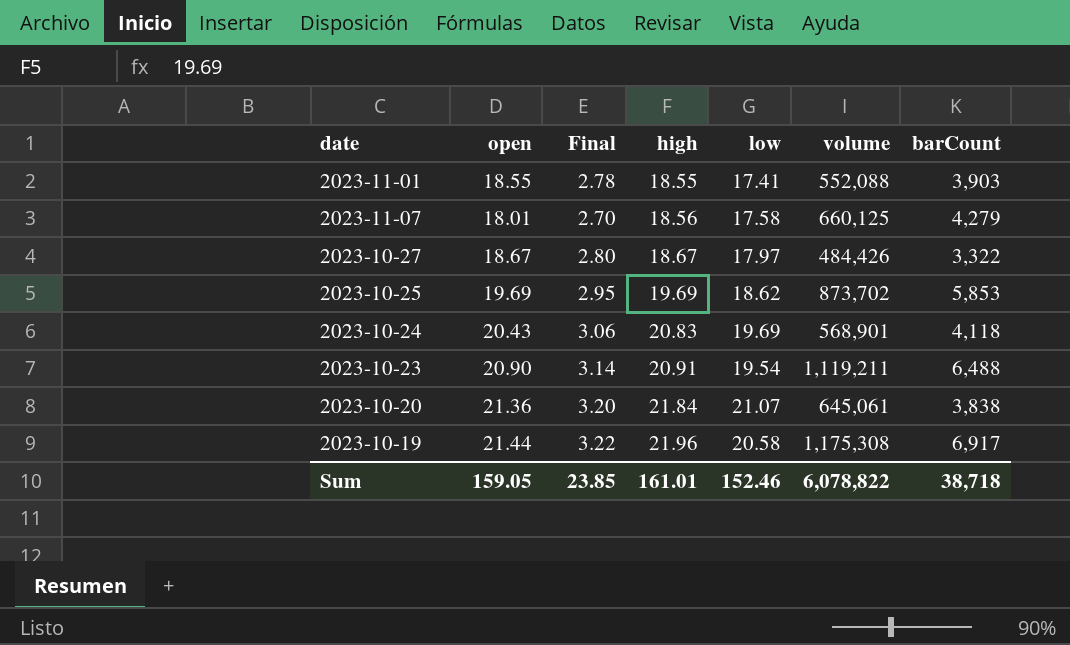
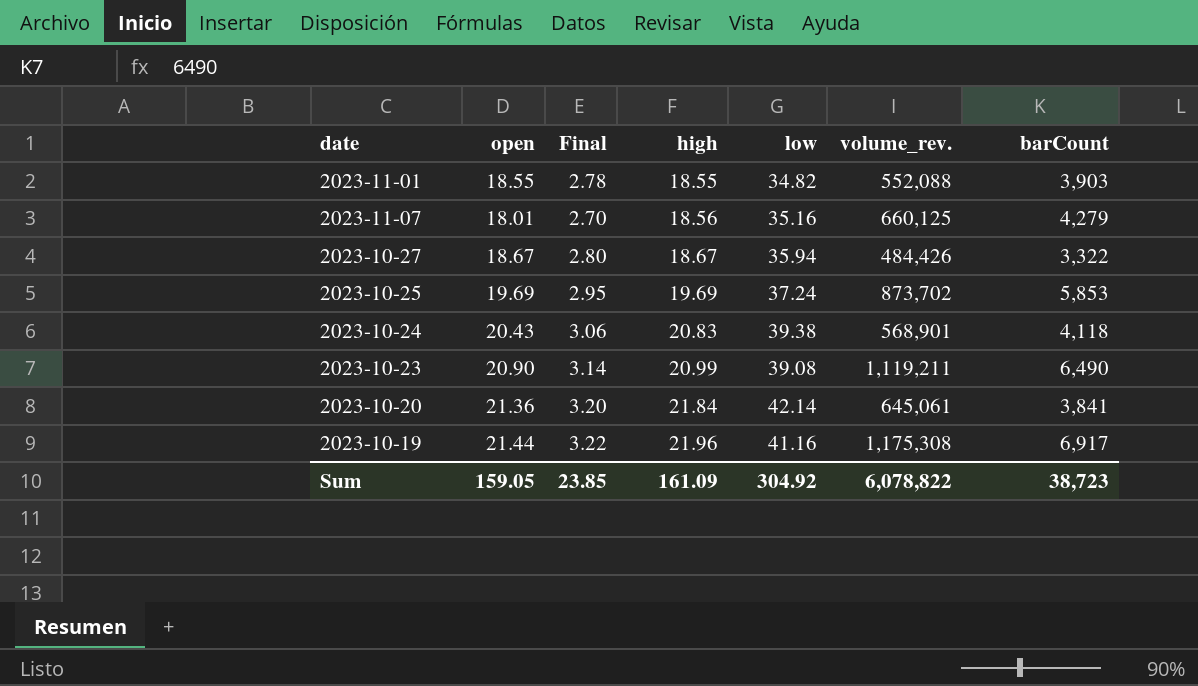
column name: volume -> volume_rev.
2023-11-01 | low: 17.41 -> 34.82
2023-11-07 | low: 17.58 -> 35.16
2023-10-27 | low: 17.97 -> 35.94
2023-10-25 | low: 18.62 -> 37.24
2023-10-24 | low: 19.69 -> 39.38
2023-10-23 | high: 20.91 -> 20.99
2023-10-23 | low: 19.54 -> 39.08
2023-10-23 | barCount: 6,488 -> 6,490
2023-10-20 | low: 21.07 -> 42.14
2023-10-20 | barCount: 3,838 -> 3,841
2023-10-19 | low: 20.58 -> 41.16
Sum | high: 161.01 -> 161.09
Sum | low: 152.46 -> 304.92
Sum | barCount: 38,718 -> 38,723

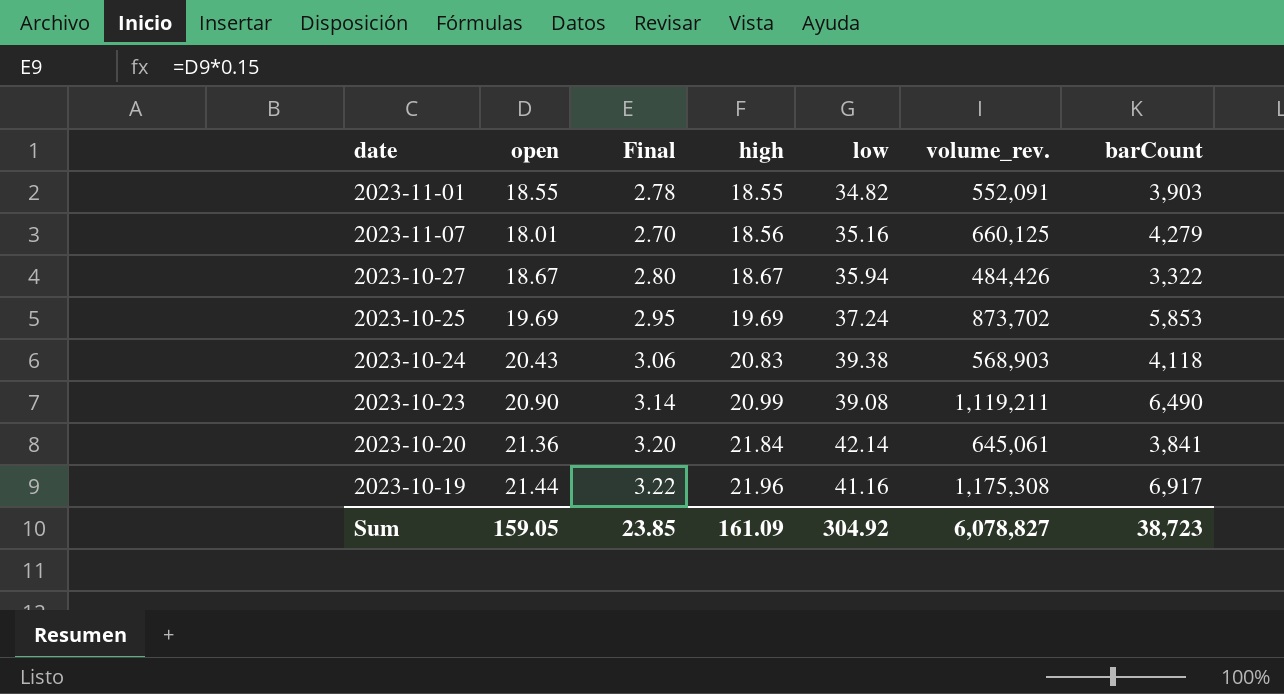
2023-11-01 | volume_rev.: 552,088 -> 552,091
2023-10-24 | volume_rev.: 568,901 -> 568,903
Sum | volume_rev.: 6,078,822 -> 6,078,827

